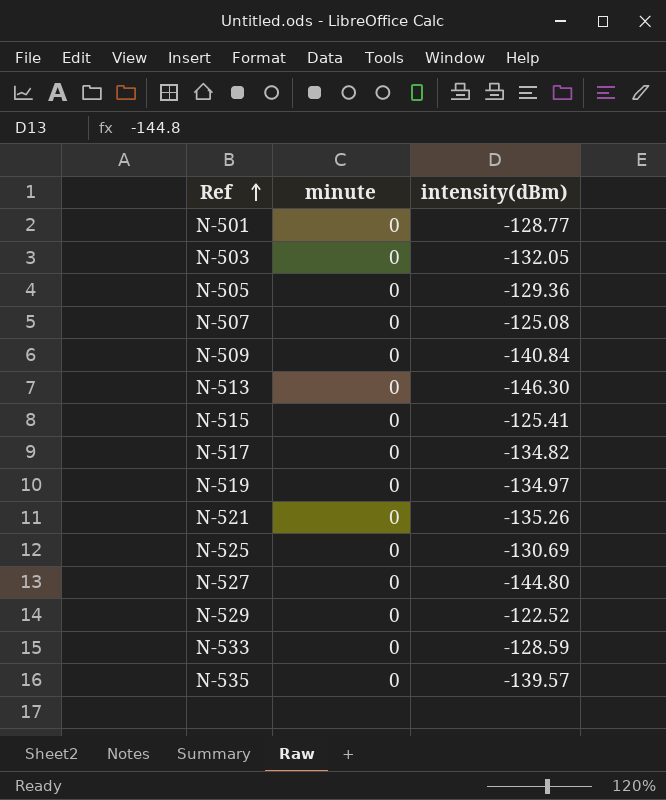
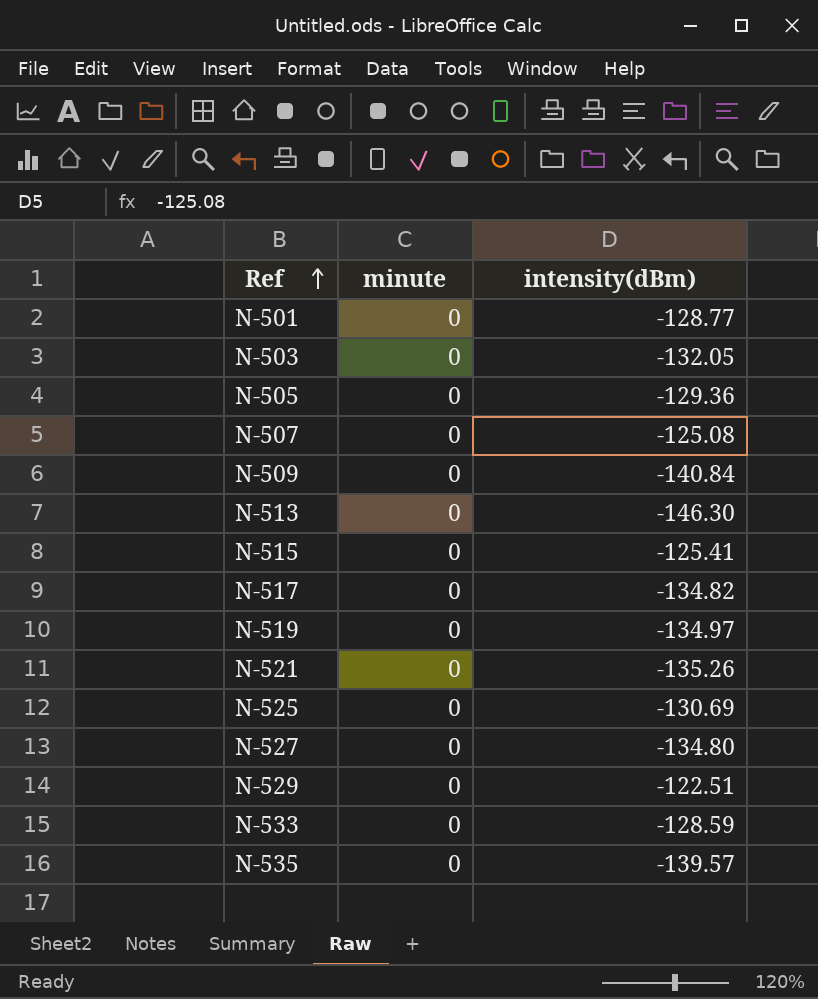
N-527 | intensity(dBm): -144.80 -> -134.80
N-529 | intensity(dBm): -122.52 -> -122.51

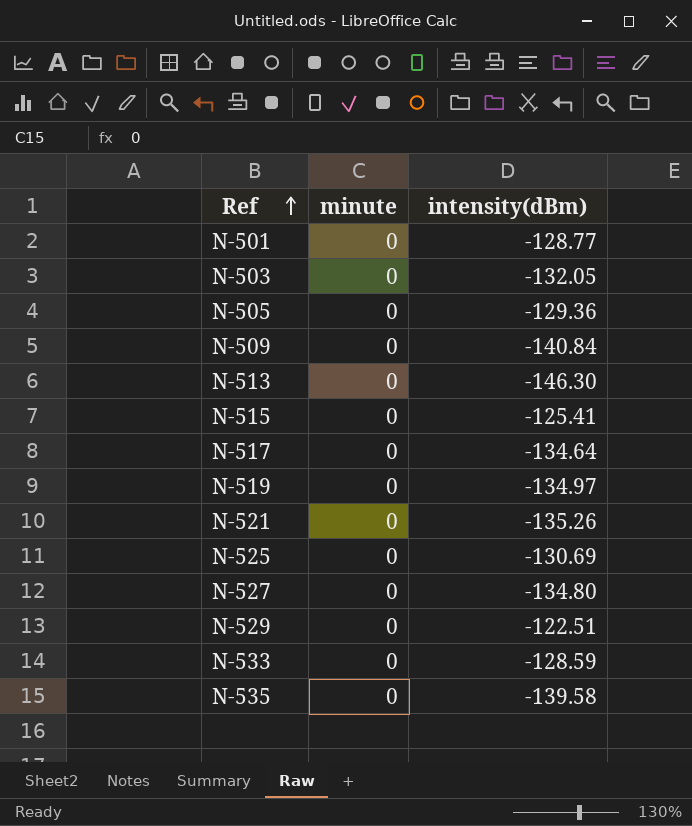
row N-507: 0 | -125.08 -> none
N-517 | intensity(dBm): -134.82 -> -134.64
N-535 | intensity(dBm): -139.57 -> -139.58

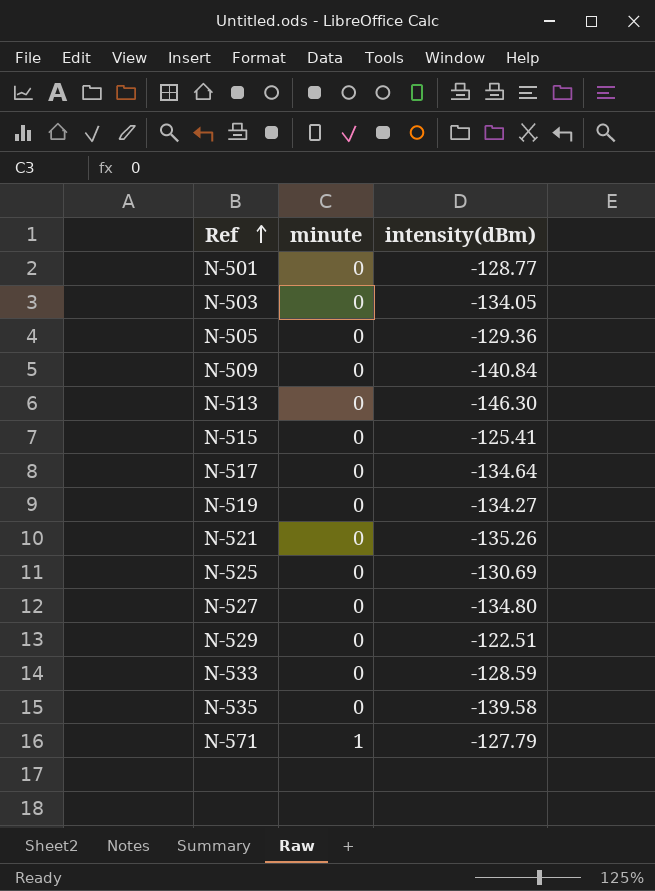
N-503 | intensity(dBm): -132.05 -> -134.05
N-519 | intensity(dBm): -134.97 -> -134.27
row N-571: none -> 1 | -127.79

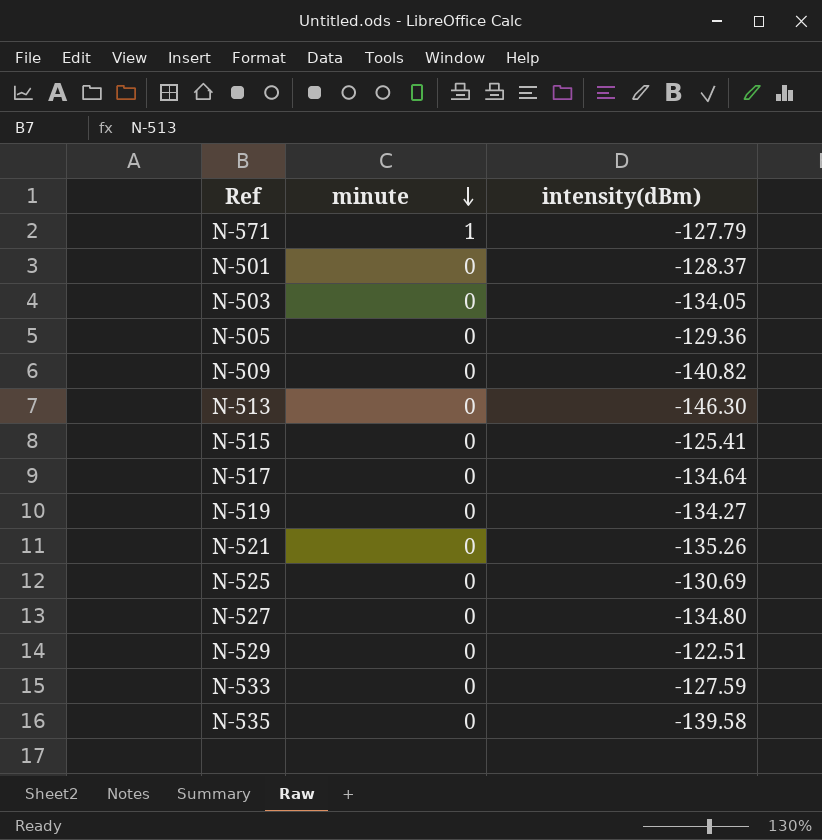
row order: Ref ascending -> minute descending
N-501 | intensity(dBm): -128.77 -> -128.37
N-509 | intensity(dBm): -140.84 -> -140.82
N-533 | intensity(dBm): -128.59 -> -127.59

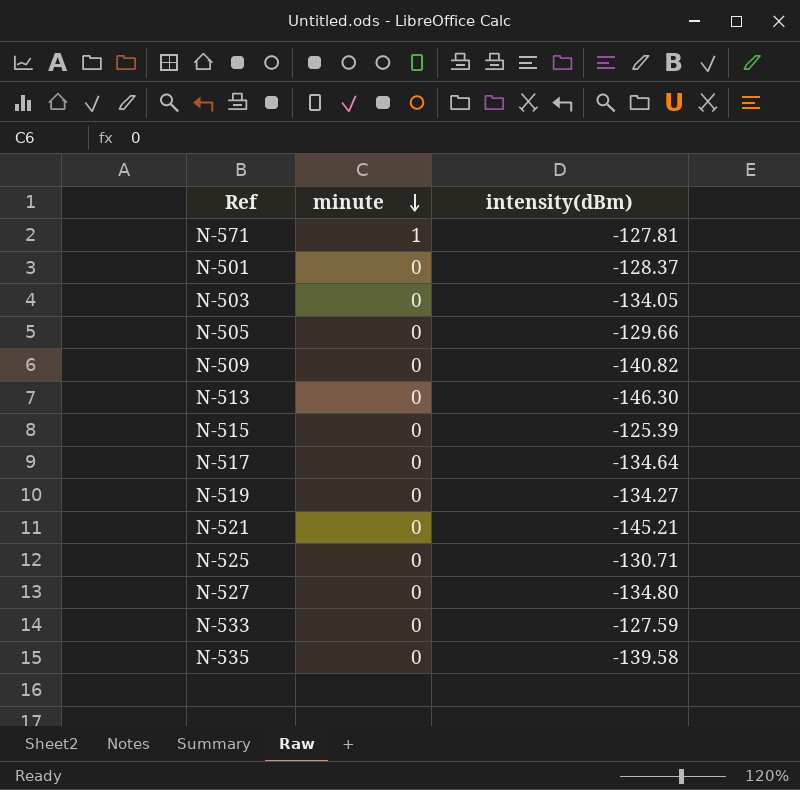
row N-529: 0 | -122.51 -> none
N-571 | intensity(dBm): -127.79 -> -127.81
N-505 | intensity(dBm): -129.36 -> -129.66
N-515 | intensity(dBm): -125.41 -> -125.39
N-521 | intensity(dBm): -135.26 -> -145.21
N-525 | intensity(dBm): -130.69 -> -130.71

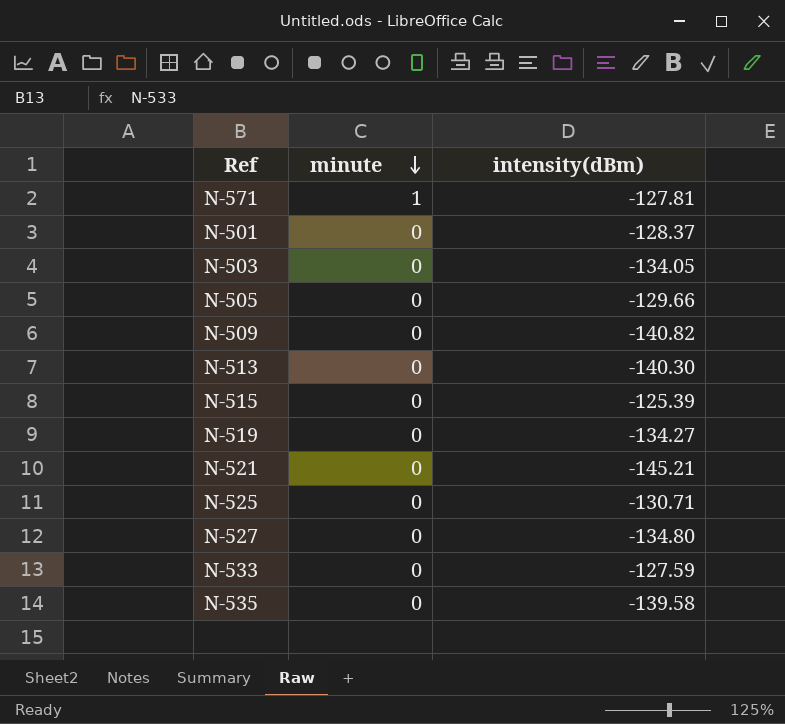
row N-517: 0 | -134.64 -> none
N-513 | intensity(dBm): -146.30 -> -140.30

